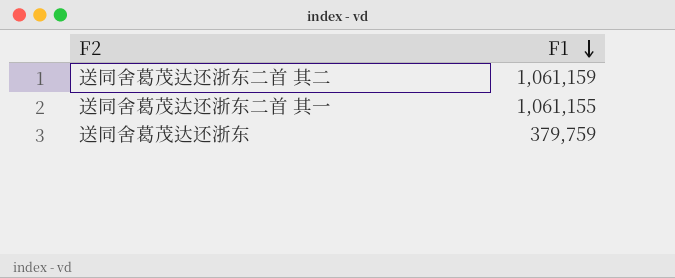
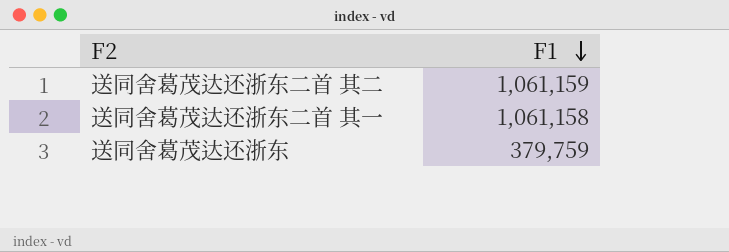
送同舍葛茂达还浙东二首 其一 | F1: 1,061,155 -> 1,061,158

